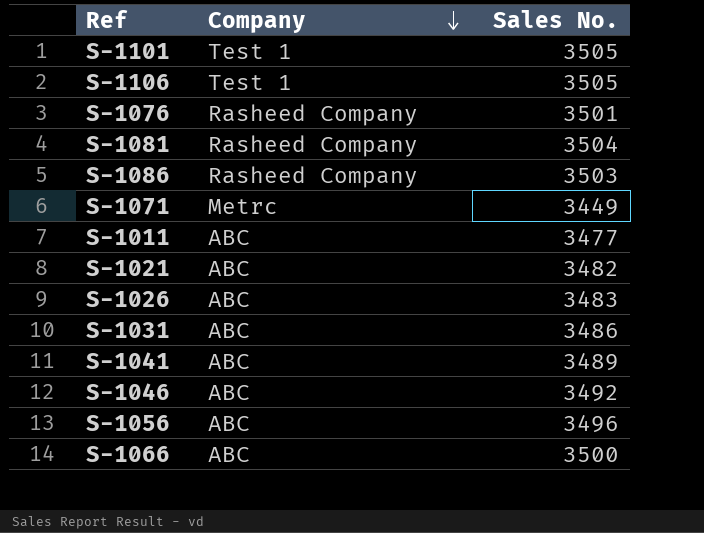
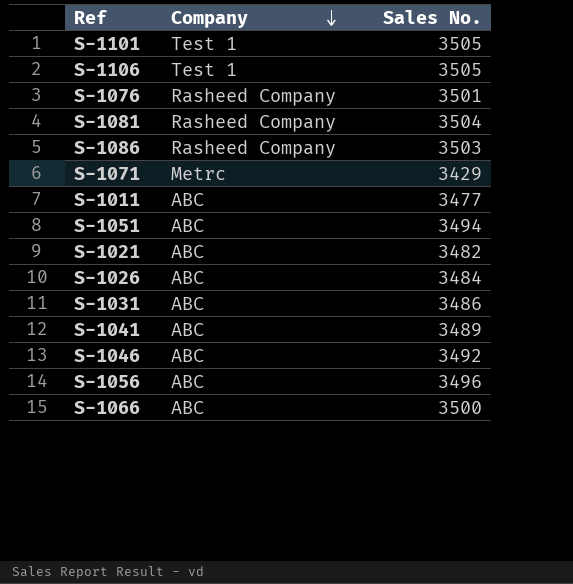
S-1071 | Sales No.: 3449 -> 3429
row S-1051: none -> ABC | 3494
S-1026 | Sales No.: 3483 -> 3484

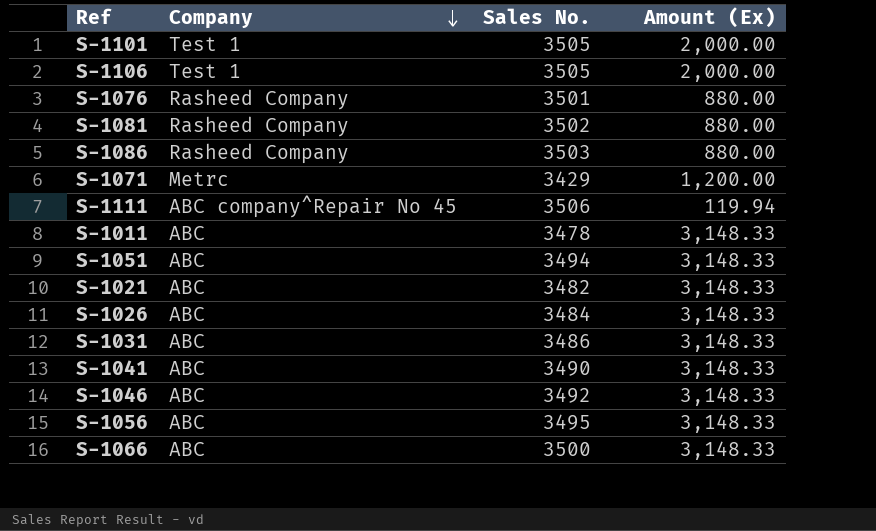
column Amount (Ex) | position: none -> 4
S-1081 | Sales No.: 3504 -> 3502
row S-1111: none -> ABC company^Repair No 45 | 3506 | 119.94
S-1011 | Sales No.: 3477 -> 3478
S-1041 | Sales No.: 3489 -> 3490
S-1056 | Sales No.: 3496 -> 3495

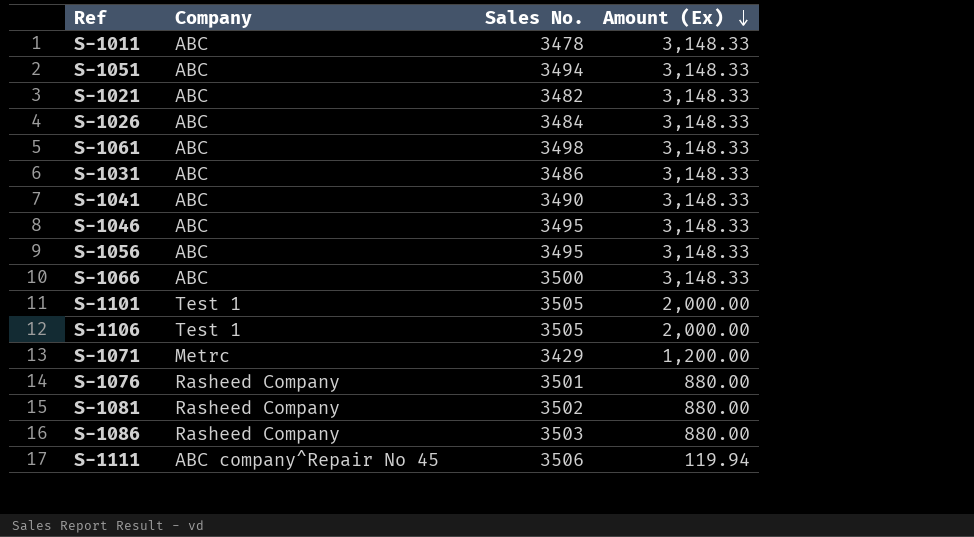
row order: Company descending -> Amount (Ex) descending
row S-1061: none -> ABC | 3498 | 3,148.33
S-1046 | Sales No.: 3492 -> 3495

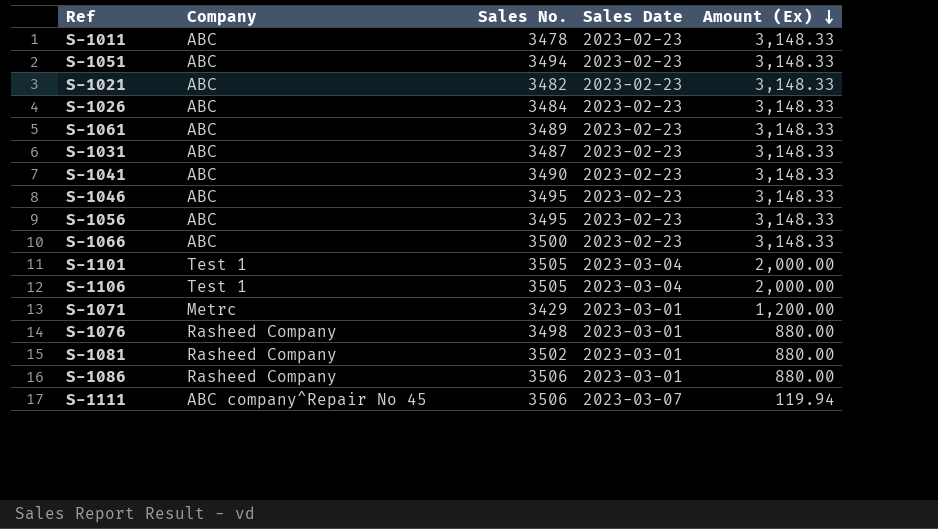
column Sales Date | position: none -> 4
S-1061 | Sales No.: 3498 -> 3489
S-1031 | Sales No.: 3486 -> 3487
S-1076 | Sales No.: 3501 -> 3498
S-1086 | Sales No.: 3503 -> 3506

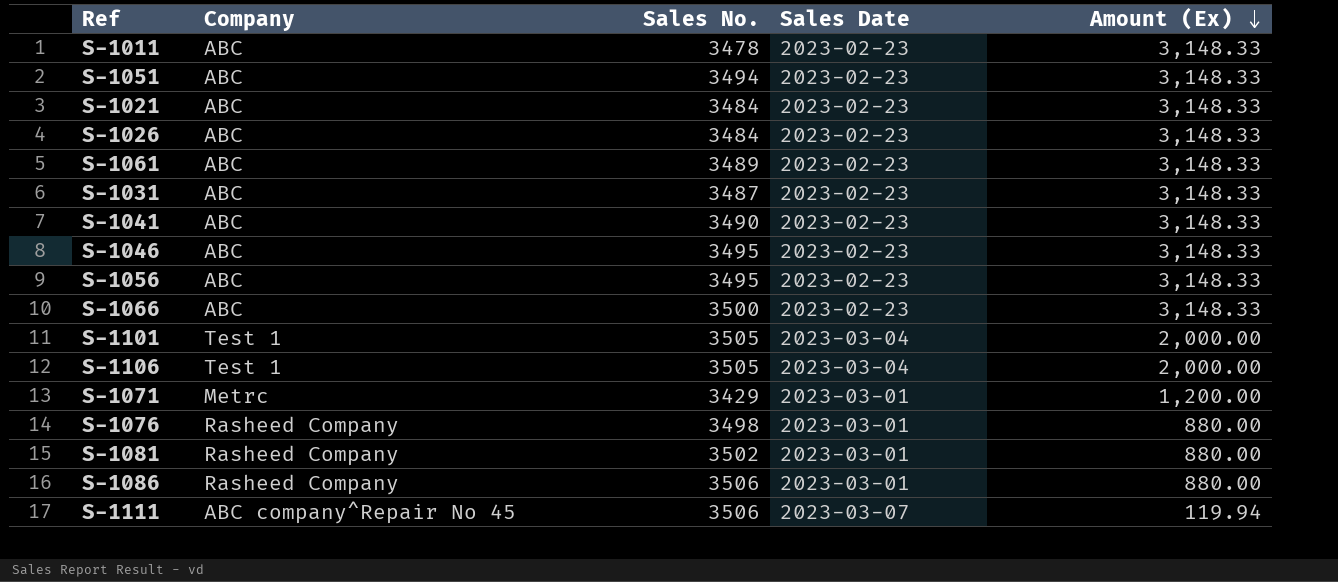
S-1021 | Sales No.: 3482 -> 3484

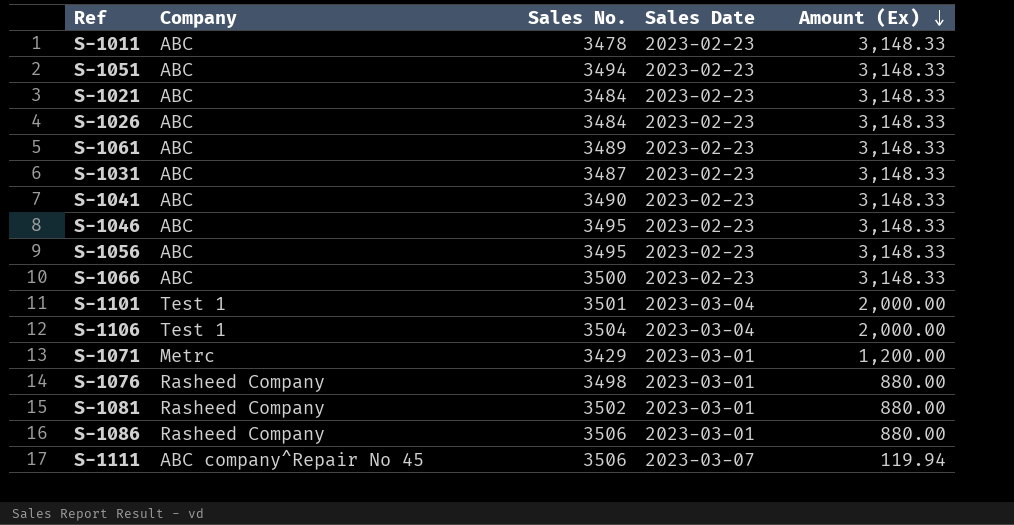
S-1101 | Sales No.: 3505 -> 3501
S-1106 | Sales No.: 3505 -> 3504

